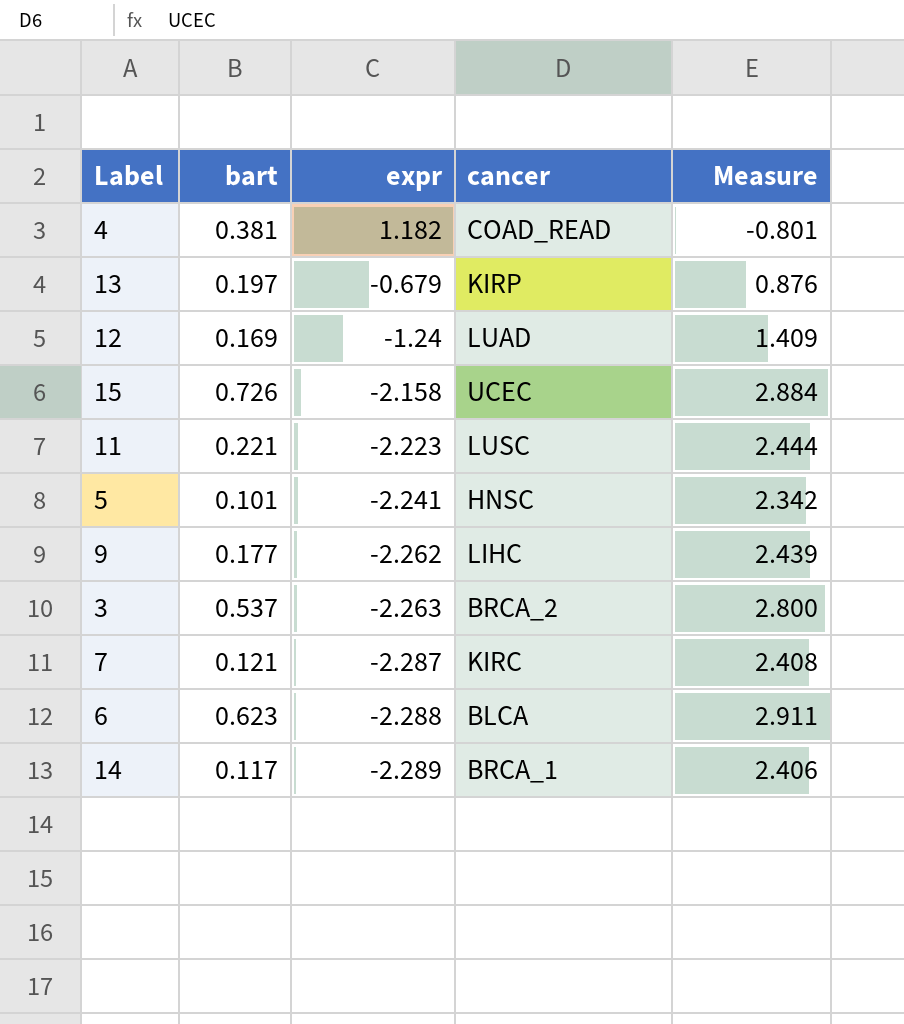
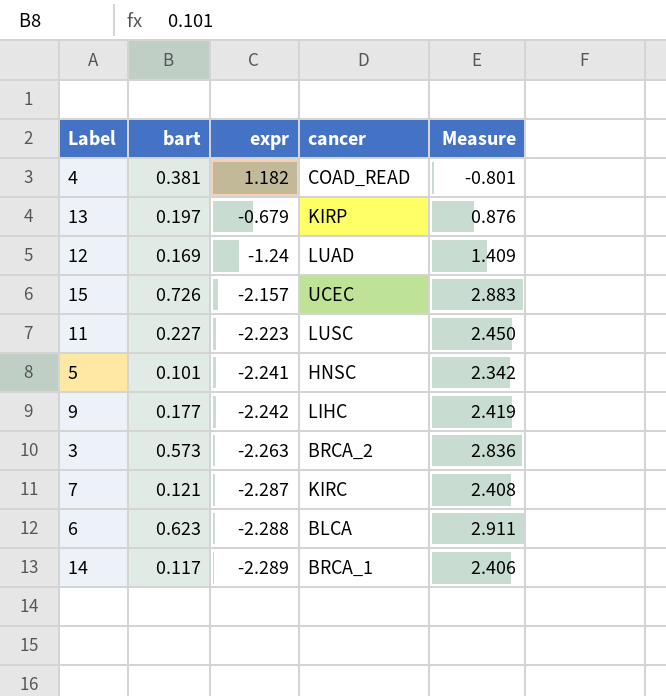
15 | expr: -2.158 -> -2.157
15 | Measure: 2.884 -> 2.883
11 | bart: 0.221 -> 0.227
11 | Measure: 2.444 -> 2.450
9 | expr: -2.262 -> -2.242
9 | Measure: 2.439 -> 2.419
3 | bart: 0.537 -> 0.573
3 | Measure: 2.800 -> 2.836

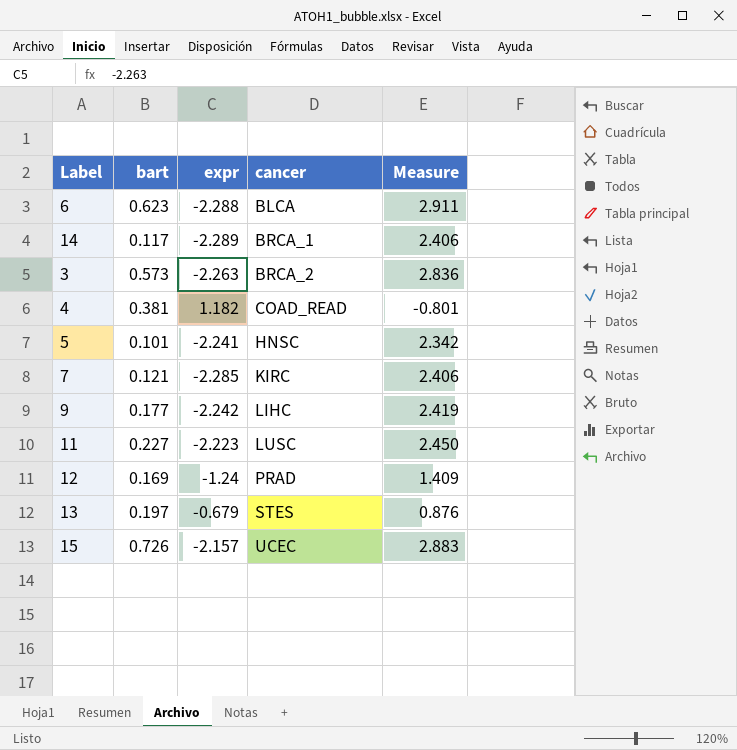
row order: expr descending -> cancer ascending
7 | expr: -2.287 -> -2.285
7 | Measure: 2.408 -> 2.406
12 | cancer: LUAD -> PRAD
13 | cancer: KIRP -> STES

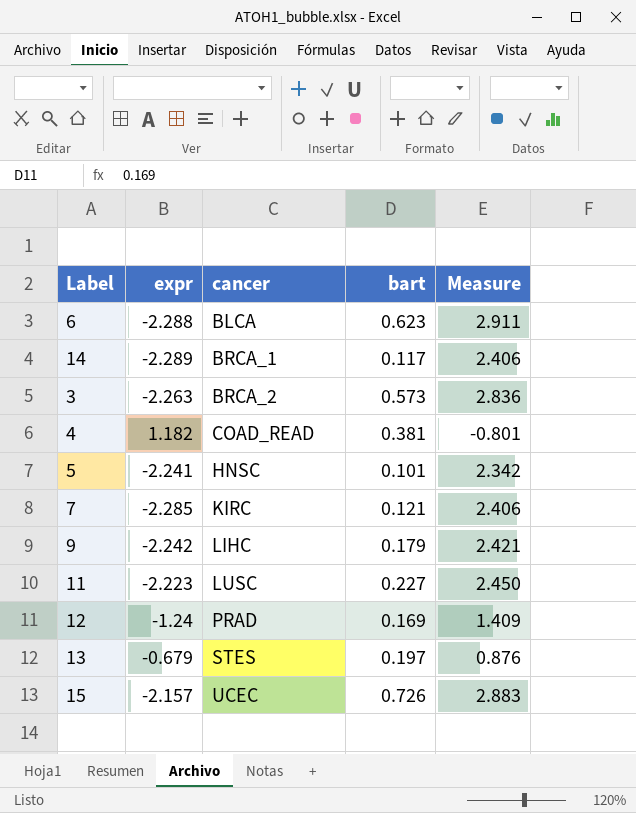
column bart | position: 2 -> 4
9 | bart: 0.177 -> 0.179
9 | Measure: 2.419 -> 2.421

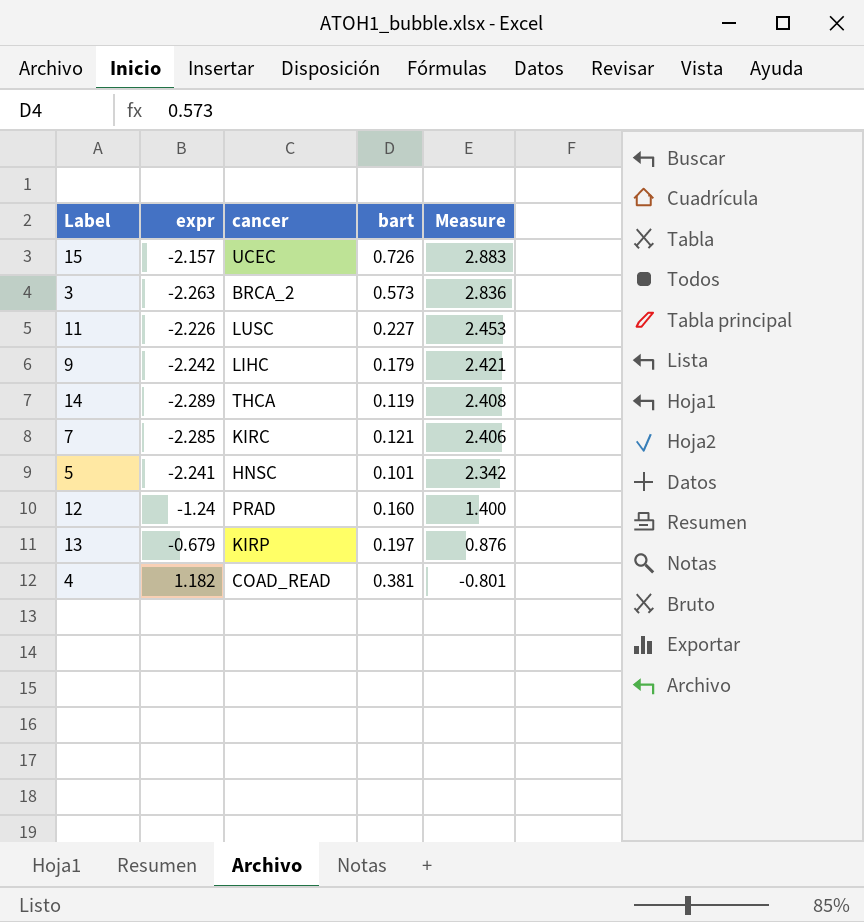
row order: cancer ascending -> Measure descending
row 6: -2.288 | BLCA | 0.623 | 2.911 -> none
11 | expr: -2.223 -> -2.226
11 | Measure: 2.450 -> 2.453
14 | cancer: BRCA_1 -> THCA
14 | bart: 0.117 -> 0.119
14 | Measure: 2.406 -> 2.408
12 | bart: 0.169 -> 0.160
12 | Measure: 1.409 -> 1.400
13 | cancer: STES -> KIRP

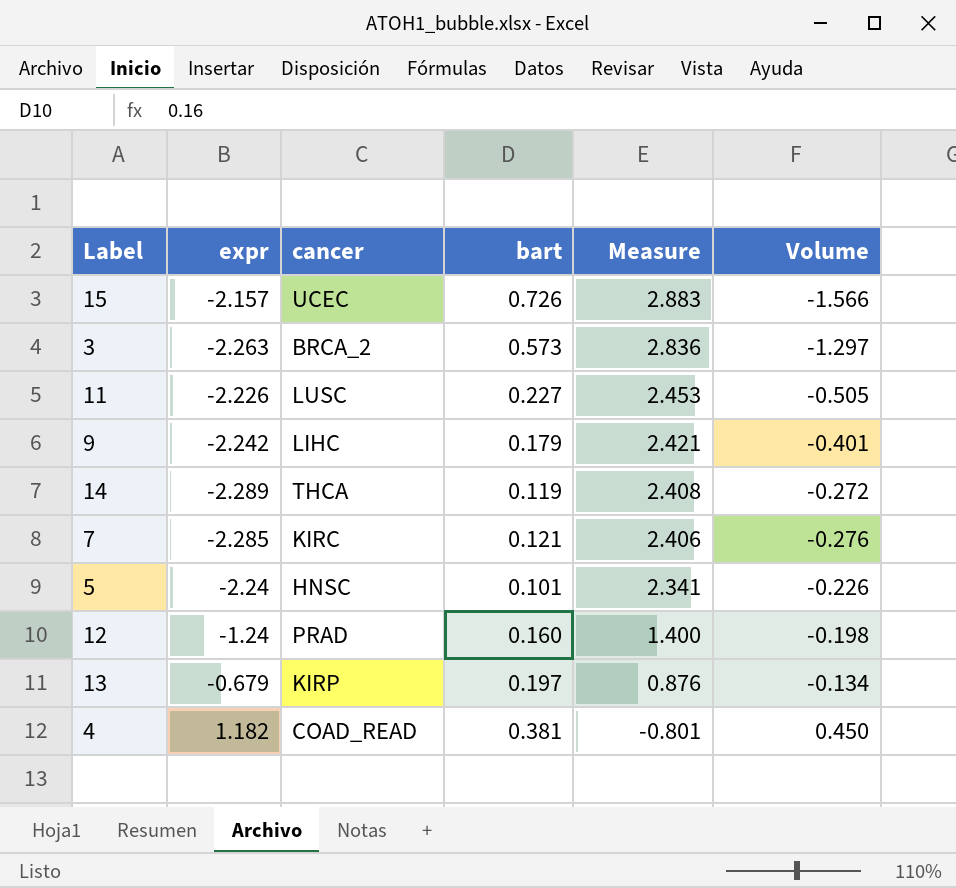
column Volume | formula: none -> [expr] * [bart]
5 | expr: -2.241 -> -2.24
5 | Measure: 2.342 -> 2.341

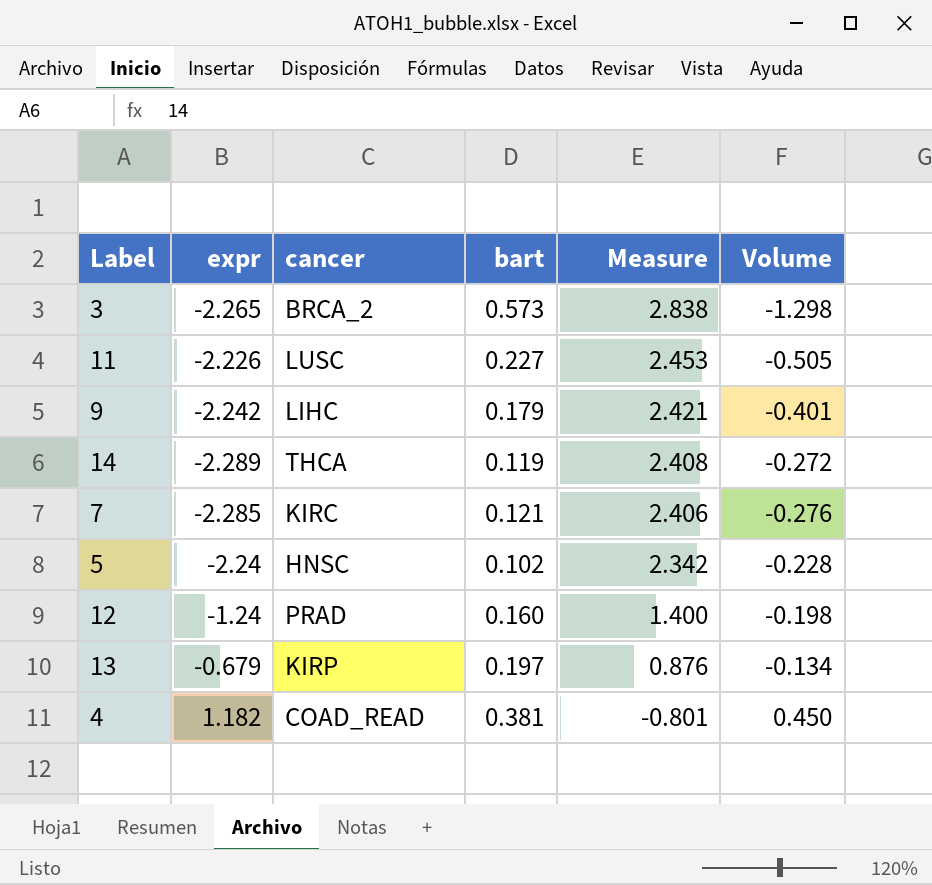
row 15: -2.157 | UCEC | 0.726 | 2.883 | -1.566 -> none
3 | expr: -2.263 -> -2.265
3 | Measure: 2.836 -> 2.838
3 | Volume: -1.297 -> -1.298
5 | bart: 0.101 -> 0.102
5 | Measure: 2.341 -> 2.342
5 | Volume: -0.226 -> -0.228

